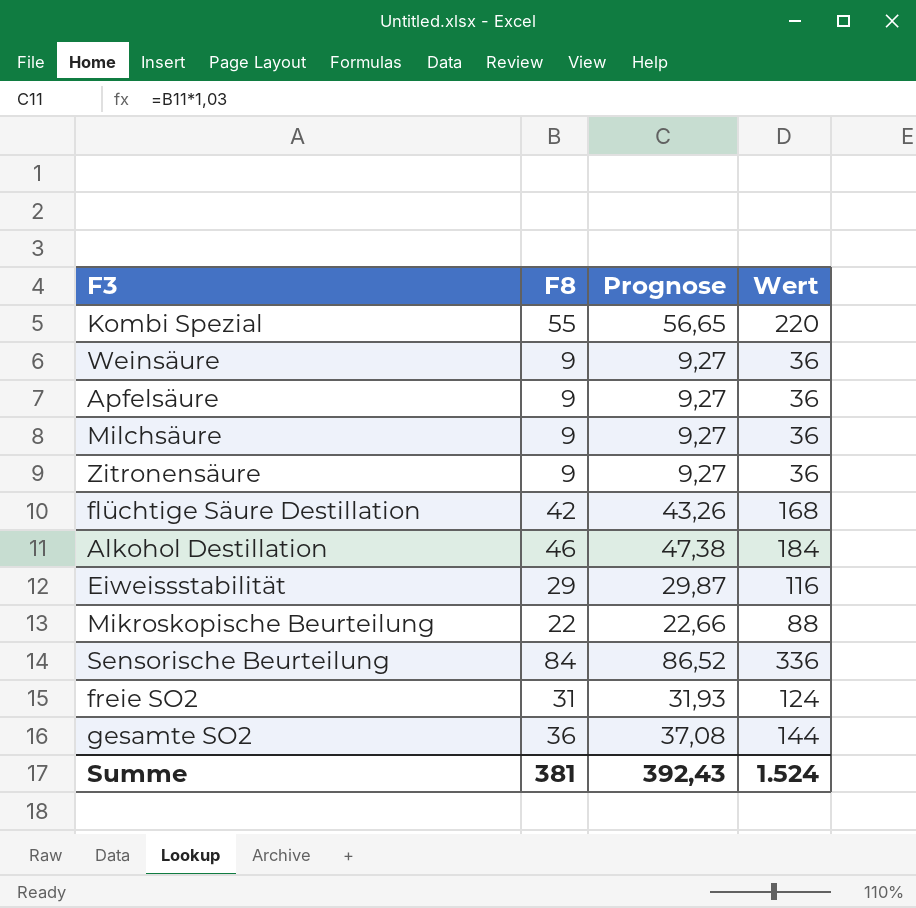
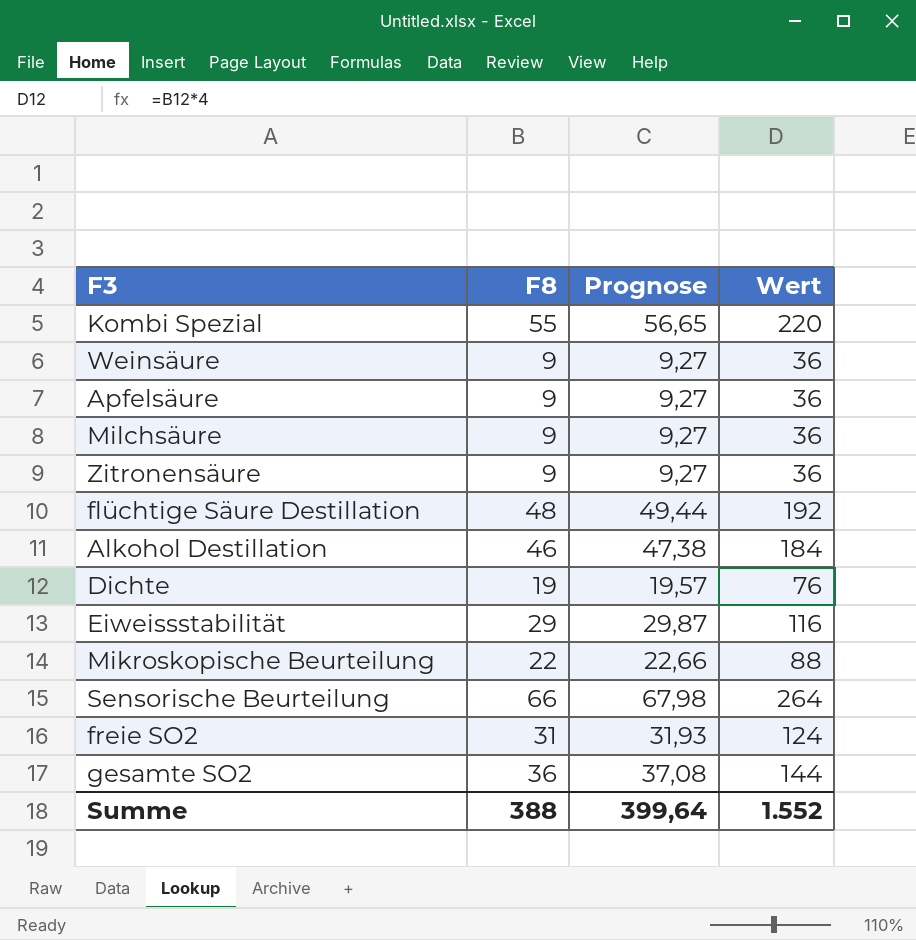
flüchtige Säure Destillation | F8: 42 -> 48
flüchtige Säure Destillation | Prognose: 43,26 -> 49,44
flüchtige Säure Destillation | Wert: 168 -> 192
row Dichte: none -> 19 | 19,57 | 76
Sensorische Beurteilung | F8: 84 -> 66
Sensorische Beurteilung | Prognose: 86,52 -> 67,98
Sensorische Beurteilung | Wert: 336 -> 264
Summe | F8: 381 -> 388
Summe | Prognose: 392,43 -> 399,64
Summe | Wert: 1.524 -> 1.552

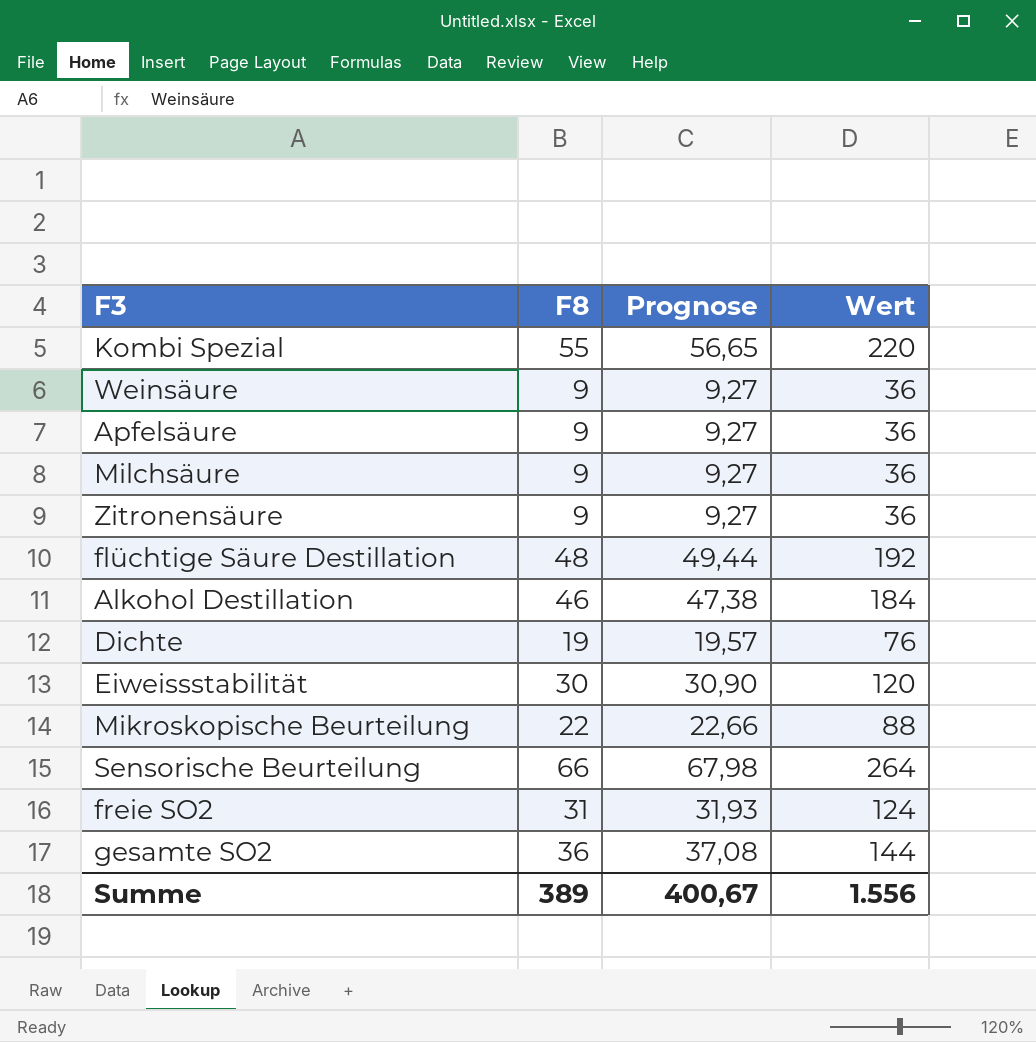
Eiweissstabilität | F8: 29 -> 30
Eiweissstabilität | Prognose: 29,87 -> 30,90
Eiweissstabilität | Wert: 116 -> 120
Summe | F8: 388 -> 389
Summe | Prognose: 399,64 -> 400,67
Summe | Wert: 1.552 -> 1.556

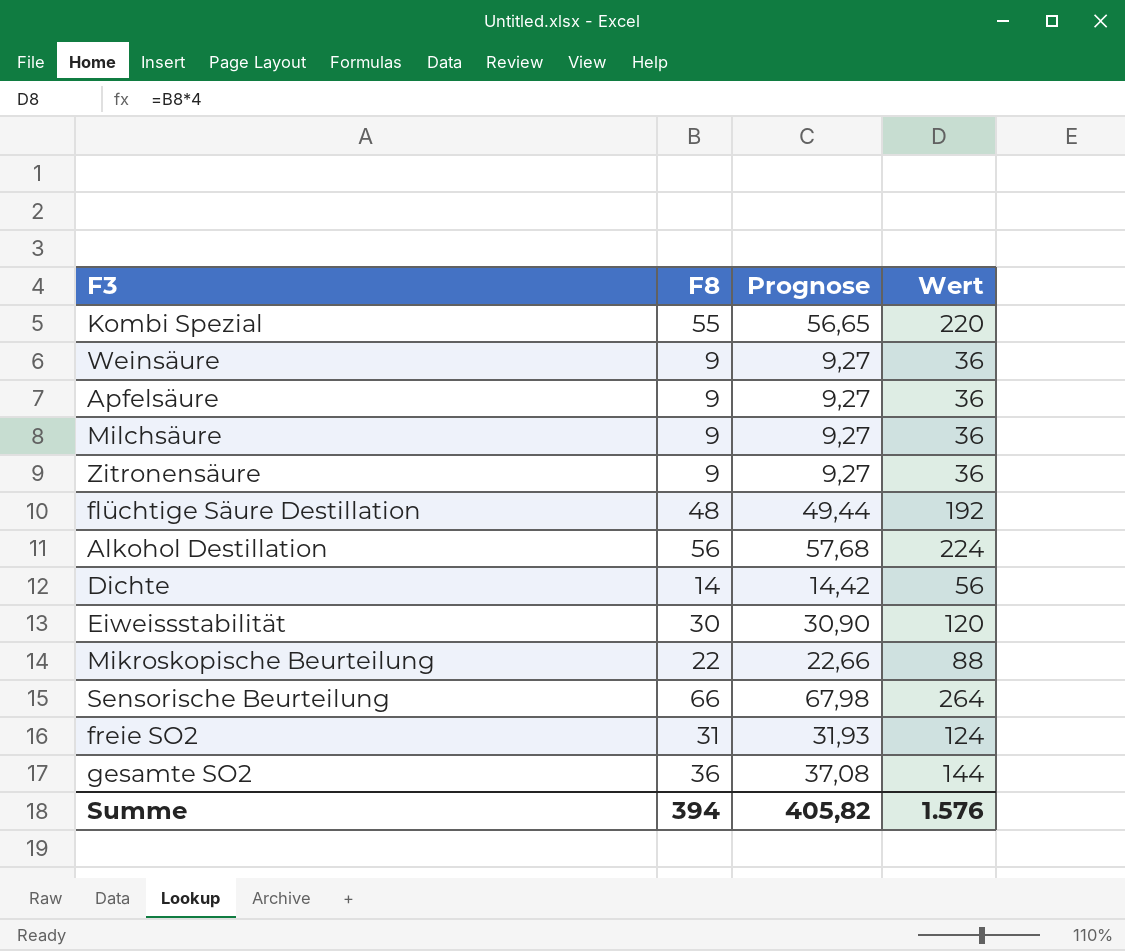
Alkohol Destillation | F8: 46 -> 56
Alkohol Destillation | Prognose: 47,38 -> 57,68
Alkohol Destillation | Wert: 184 -> 224
Dichte | F8: 19 -> 14
Dichte | Prognose: 19,57 -> 14,42
Dichte | Wert: 76 -> 56
Summe | F8: 389 -> 394
Summe | Prognose: 400,67 -> 405,82
Summe | Wert: 1.556 -> 1.576

